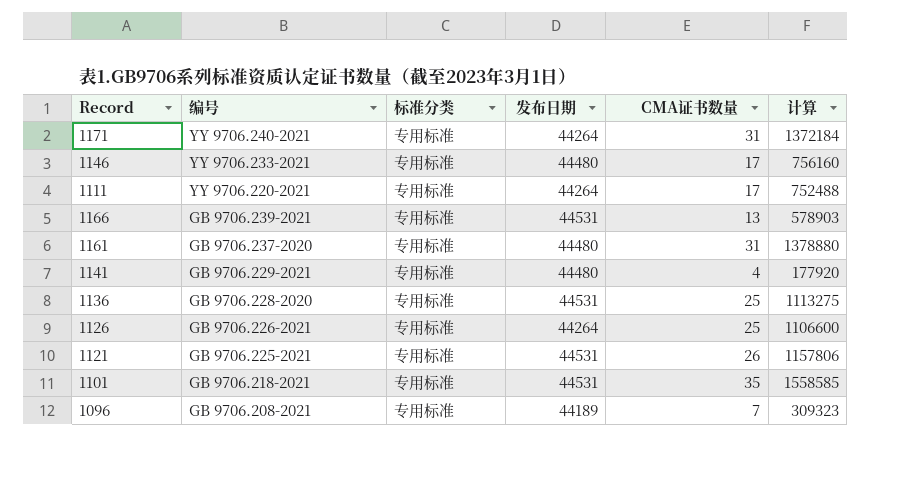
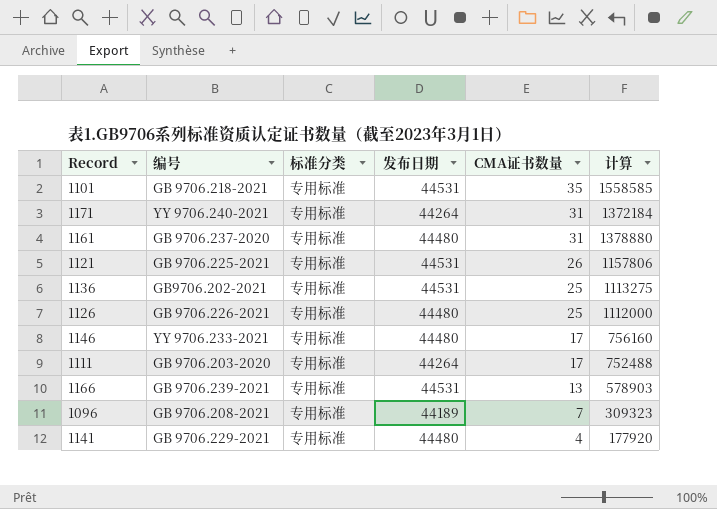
row order: 编号 descending -> CMA证书数量 descending
1136 | 编号: GB 9706.228-2020 -> GB9706.202-2021
1126 | 发布日期: 44264 -> 44480
1126 | 计算: 1106600 -> 1112000
1111 | 编号: YY 9706.220-2021 -> GB 9706.203-2020

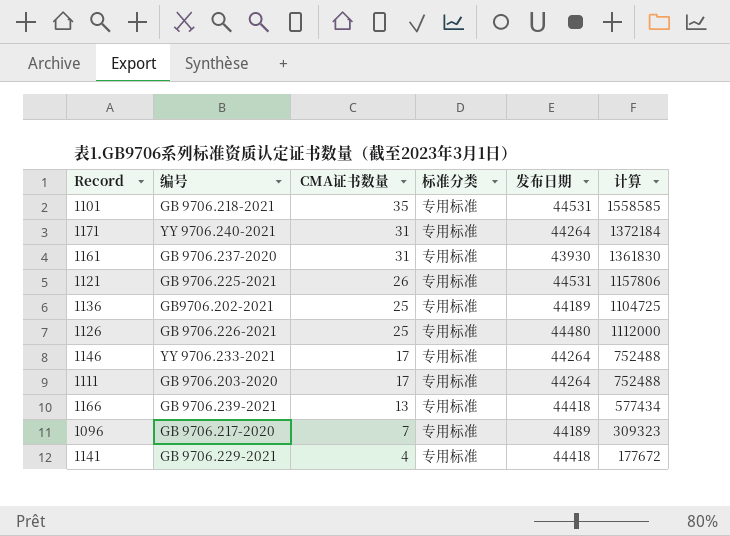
column CMA证书数量 | position: 5 -> 3
1161 | 发布日期: 44480 -> 43930
1161 | 计算: 1378880 -> 1361830
1136 | 发布日期: 44531 -> 44189
1136 | 计算: 1113275 -> 1104725
1146 | 发布日期: 44480 -> 44264
1146 | 计算: 756160 -> 752488
1166 | 发布日期: 44531 -> 44418
1166 | 计算: 578903 -> 577434
1096 | 编号: GB 9706.208-2021 -> GB 9706.217-2020
1141 | 发布日期: 44480 -> 44418
1141 | 计算: 177920 -> 177672

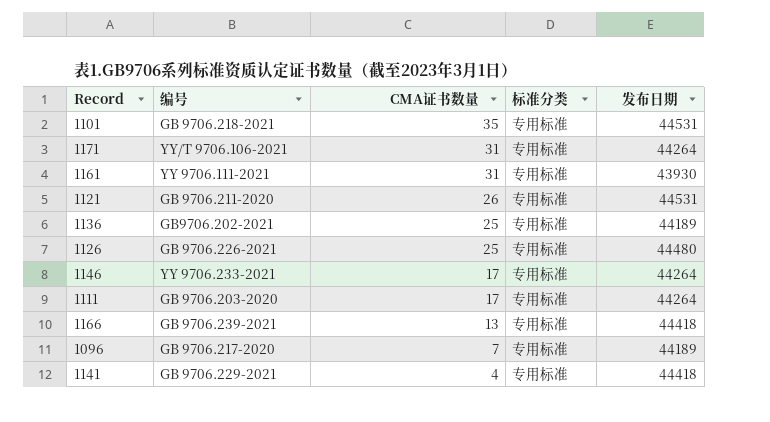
column 计算 | formula: [CMA证书数量] * [发布日期] -> none
1171 | 编号: YY 9706.240-2021 -> YY/T 9706.106-2021
1161 | 编号: GB 9706.237-2020 -> YY 9706.111-2021
1121 | 编号: GB 9706.225-2021 -> GB 9706.211-2020

